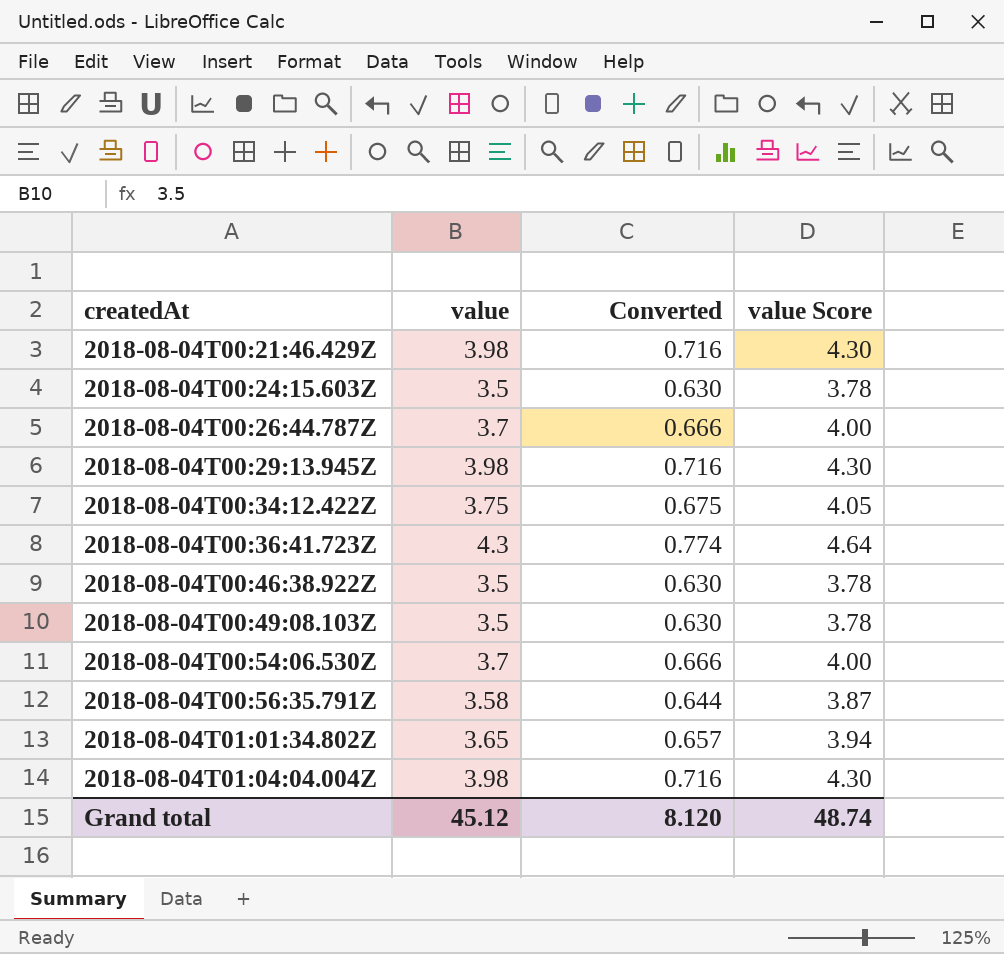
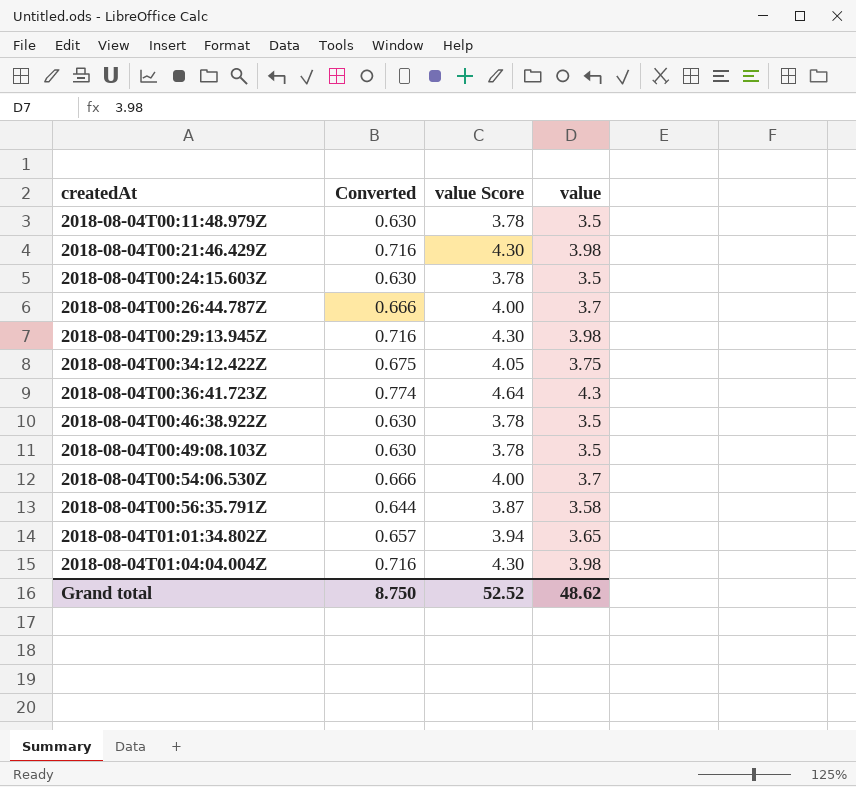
column value | position: 2 -> 4
row 2018-08-04T00:11:48.979Z: none -> 0.630 | 3.78 | 3.5
Grand total | Converted: 8.120 -> 8.750
Grand total | value Score: 48.74 -> 52.52
Grand total | value: 45.12 -> 48.62

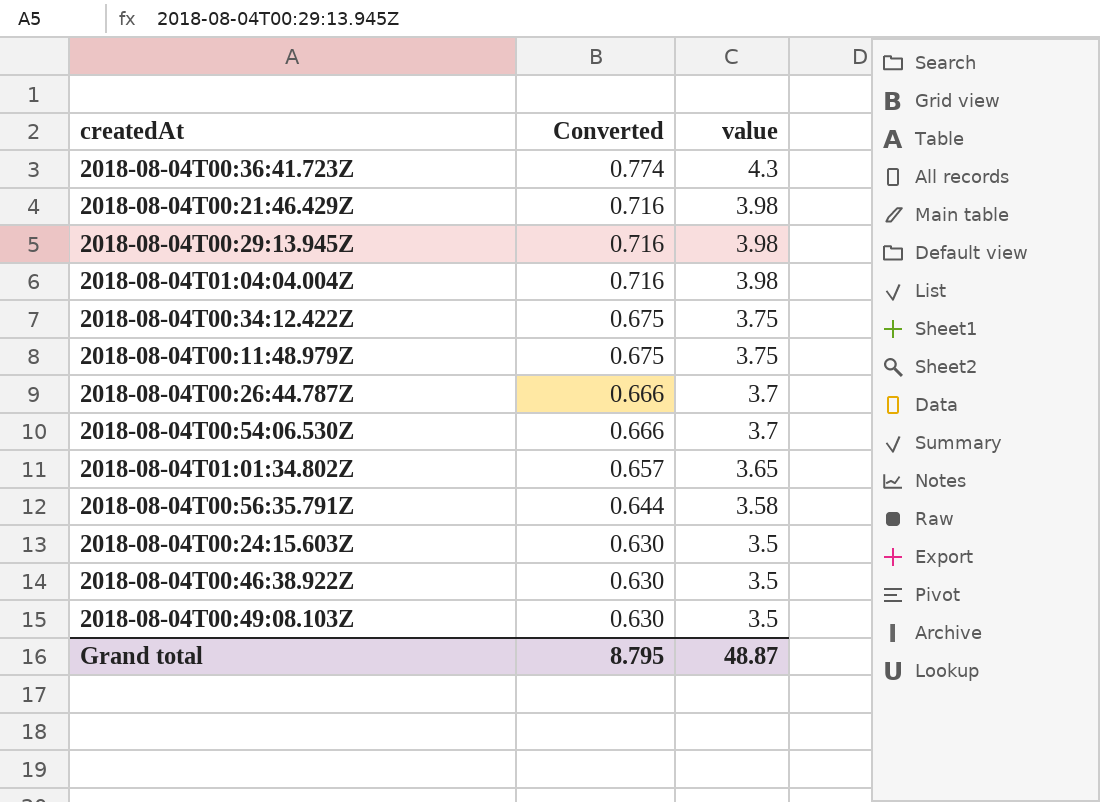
row order: createdAt ascending -> Converted descending
column value Score | formula: [value] * 1.08 -> none
2018-08-04T00:11:48.979Z | Converted: 0.630 -> 0.675
2018-08-04T00:11:48.979Z | value: 3.5 -> 3.75
Grand total | Converted: 8.750 -> 8.795
Grand total | value: 48.62 -> 48.87

